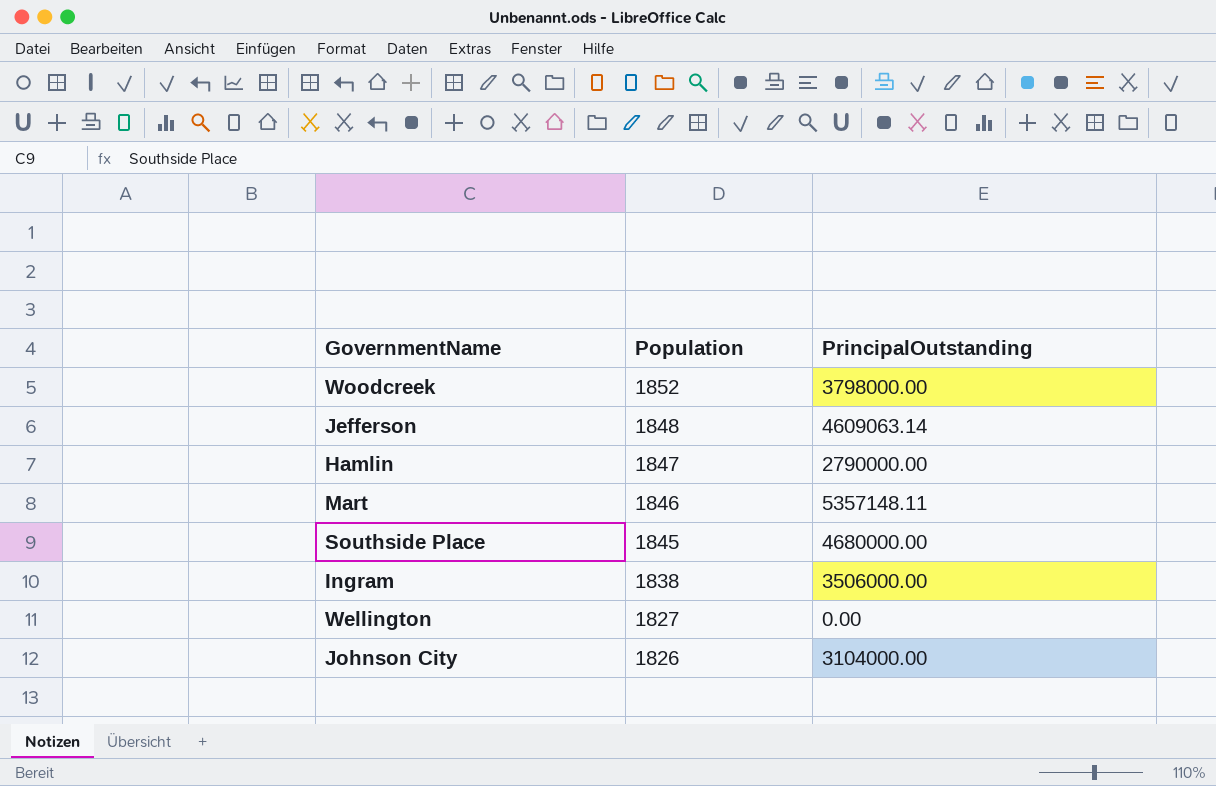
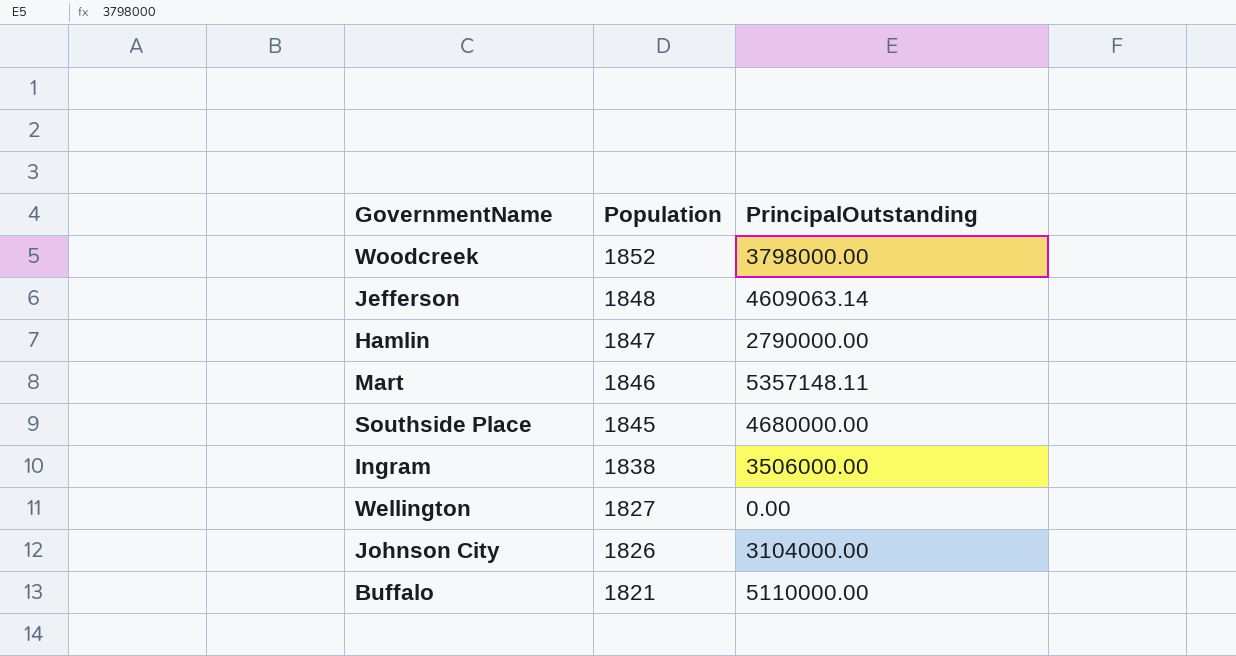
row Buffalo: none -> 1821 | 5110000.00

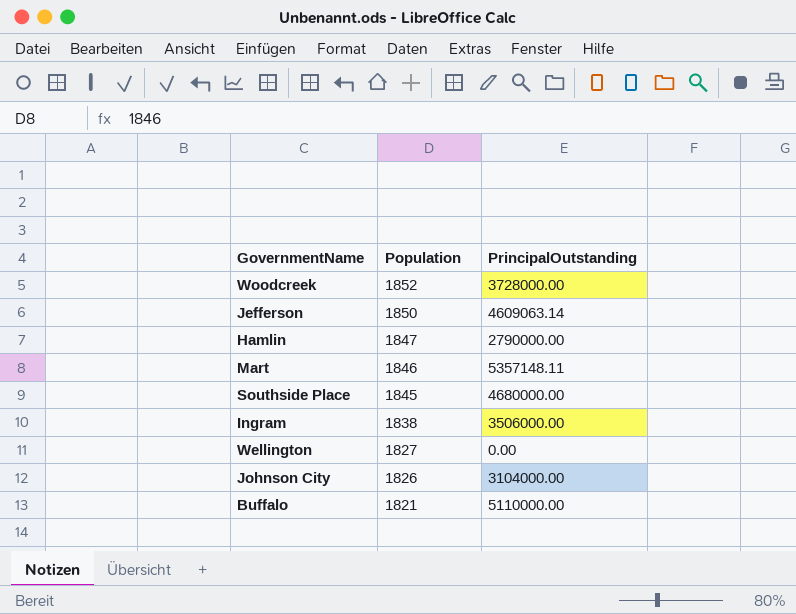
Woodcreek | PrincipalOutstanding: 3798000.00 -> 3728000.00
Jefferson | Population: 1848 -> 1850

